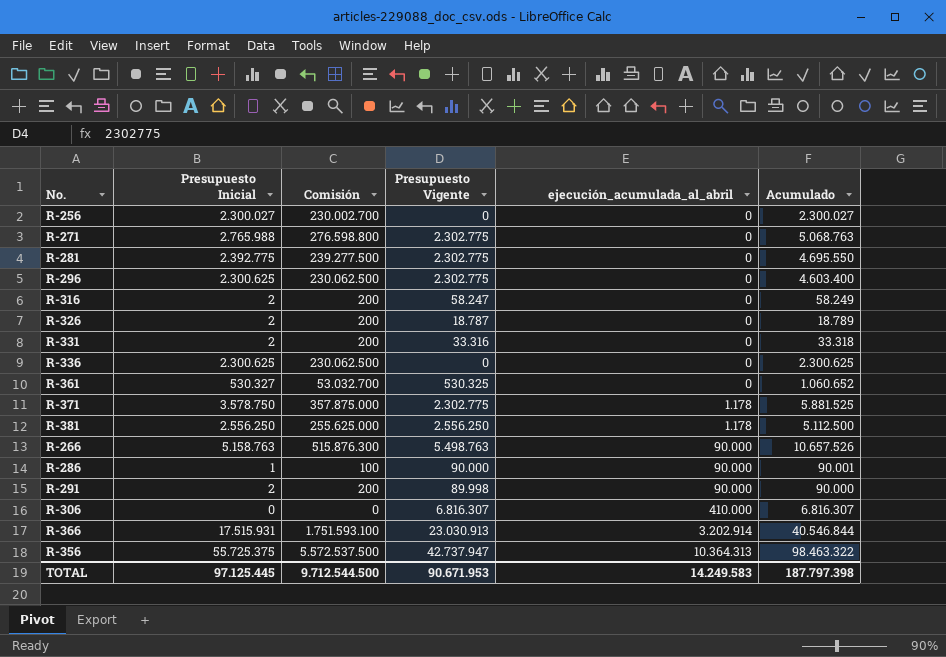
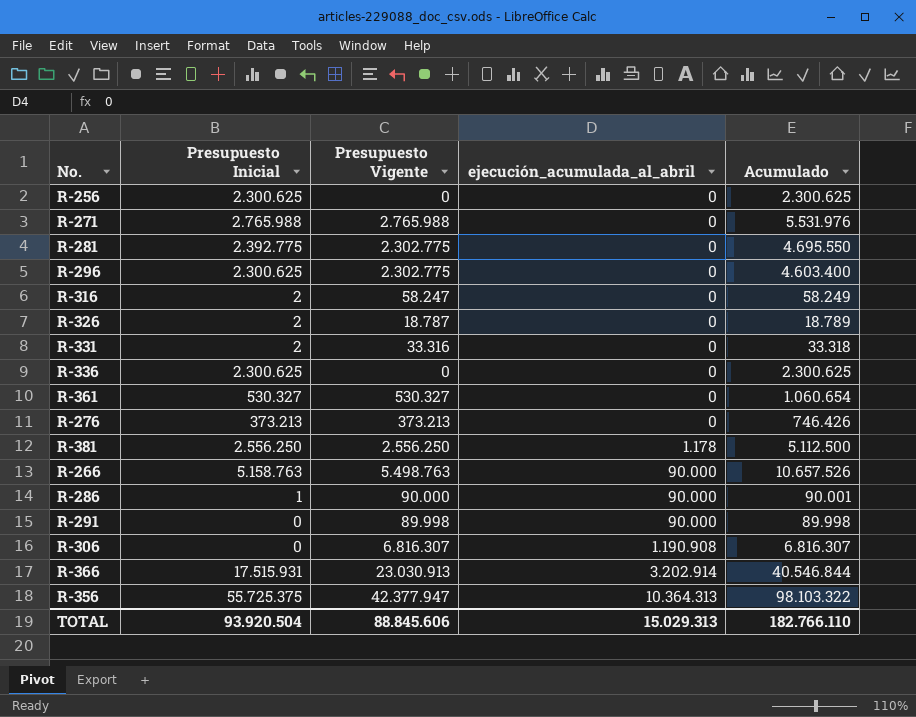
column Comisión | formula: [Presupuesto Inicial] * 100 -> none
row R-371: 3.578.750 | 357.875.000 | 2.302.775 | 1.178 | 5.881.525 -> none
R-256 | Presupuesto Inicial: 2.300.027 -> 2.300.625
R-256 | Acumulado: 2.300.027 -> 2.300.625
R-271 | Presupuesto Vigente: 2.302.775 -> 2.765.988
R-271 | Acumulado: 5.068.763 -> 5.531.976
R-361 | Presupuesto Vigente: 530.325 -> 530.327
R-361 | Acumulado: 1.060.652 -> 1.060.654
row R-276: none -> 373.213 | 373.213 | 0 | 746.426
R-291 | Presupuesto Inicial: 2 -> 0
R-291 | Acumulado: 90.000 -> 89.998
R-306 | ejecución_acumulada_al_abril: 410.000 -> 1.190.908
R-356 | Presupuesto Vigente: 42.737.947 -> 42.377.947
R-356 | Acumulado: 98.463.322 -> 98.103.322
TOTAL | Presupuesto Inicial: 97.125.445 -> 93.920.504
TOTAL | Presupuesto Vigente: 90.671.953 -> 88.845.606
TOTAL | ejecución_acumulada_al_abril: 14.249.583 -> 15.029.313
TOTAL | Acumulado: 187.797.398 -> 182.766.110

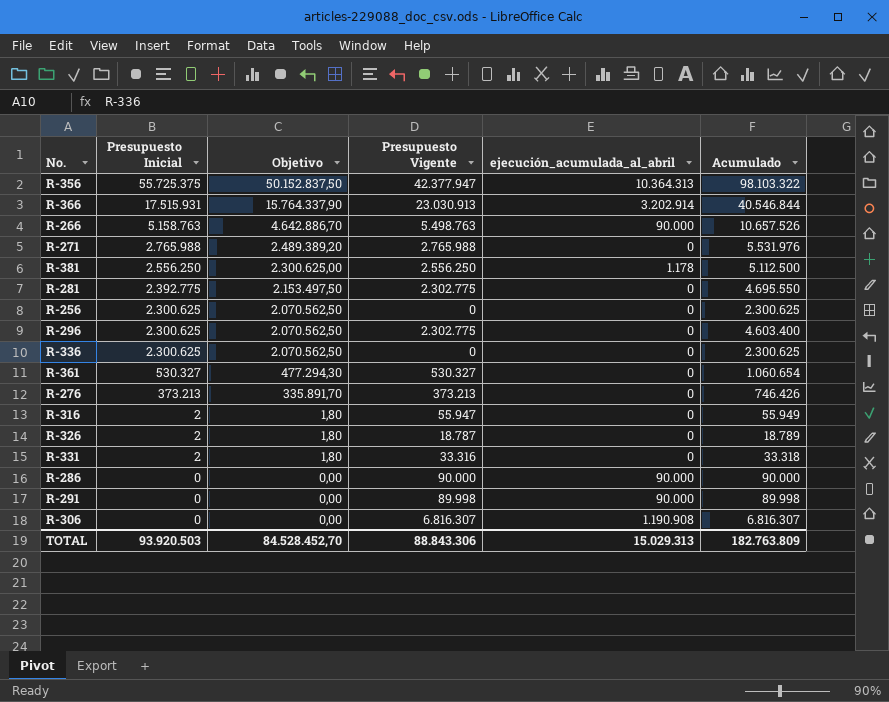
row order: ejecución_acumulada_al_abril ascending -> Presupuesto Inicial descending
column Objetivo | formula: none -> [Presupuesto Inicial] * 0,9
R-316 | Presupuesto Vigente: 58.247 -> 55.947
R-316 | Acumulado: 58.249 -> 55.949
R-286 | Presupuesto Inicial: 1 -> 0
R-286 | Acumulado: 90.001 -> 90.000
TOTAL | Presupuesto Inicial: 93.920.504 -> 93.920.503
TOTAL | Presupuesto Vigente: 88.845.606 -> 88.843.306
TOTAL | Acumulado: 182.766.110 -> 182.763.809

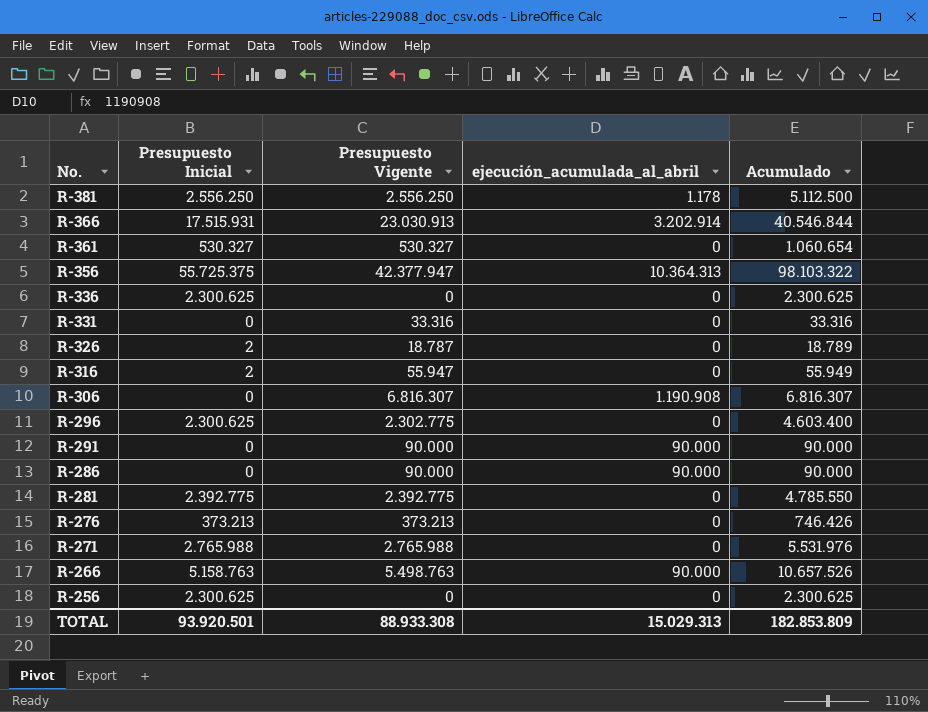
row order: Presupuesto Inicial descending -> No. descending
column Objetivo | formula: [Presupuesto Inicial] * 0,9 -> none
R-331 | Presupuesto Inicial: 2 -> 0
R-331 | Acumulado: 33.318 -> 33.316
R-291 | Presupuesto Vigente: 89.998 -> 90.000
R-291 | Acumulado: 89.998 -> 90.000
R-281 | Presupuesto Vigente: 2.302.775 -> 2.392.775
R-281 | Acumulado: 4.695.550 -> 4.785.550
TOTAL | Presupuesto Inicial: 93.920.503 -> 93.920.501
TOTAL | Presupuesto Vigente: 88.843.306 -> 88.933.308
TOTAL | Acumulado: 182.763.809 -> 182.853.809

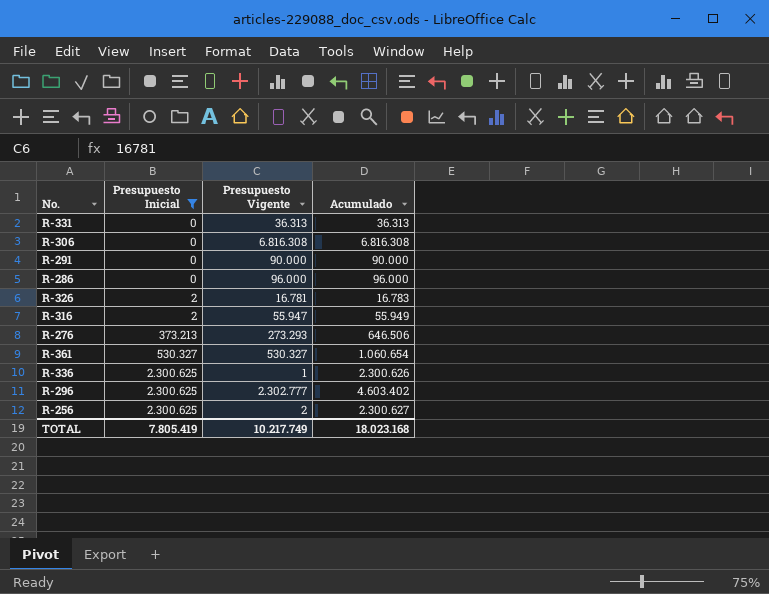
filter: none -> Presupuesto Inicial <= 2.300.625
row order: No. descending -> Presupuesto Inicial ascending
column ejecución_acumulada_al_abril | position: 4 -> none
R-331 | Presupuesto Vigente: 33.316 -> 36.313
R-331 | Acumulado: 33.316 -> 36.313
R-306 | Presupuesto Vigente: 6.816.307 -> 6.816.308
R-306 | Acumulado: 6.816.307 -> 6.816.308
R-286 | Presupuesto Vigente: 90.000 -> 96.000
R-286 | Acumulado: 90.000 -> 96.000
R-326 | Presupuesto Vigente: 18.787 -> 16.781
R-326 | Acumulado: 18.789 -> 16.783
R-276 | Presupuesto Vigente: 373.213 -> 273.293
R-276 | Acumulado: 746.426 -> 646.506
R-336 | Presupuesto Vigente: 0 -> 1
R-336 | Acumulado: 2.300.625 -> 2.300.626
R-296 | Presupuesto Vigente: 2.302.775 -> 2.302.777
R-296 | Acumulado: 4.603.400 -> 4.603.402
R-256 | Presupuesto Vigente: 0 -> 2
R-256 | Acumulado: 2.300.625 -> 2.300.627
TOTAL | Presupuesto Inicial: 93.920.501 -> 7.805.419
TOTAL | Presupuesto Vigente: 88.933.308 -> 10.217.749
TOTAL | Acumulado: 182.853.809 -> 18.023.168

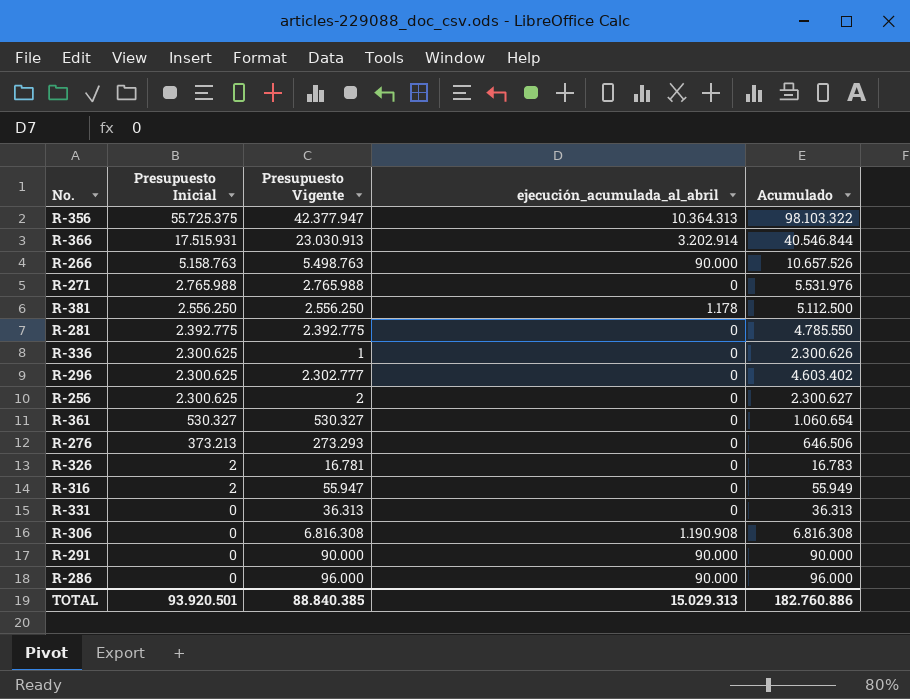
filter: Presupuesto Inicial <= 2.300.625 -> none
row order: Presupuesto Inicial ascending -> Presupuesto Inicial descending
column ejecución_acumulada_al_abril | position: none -> 4
TOTAL | Presupuesto Inicial: 7.805.419 -> 93.920.501
TOTAL | Presupuesto Vigente: 10.217.749 -> 88.840.385
TOTAL | Acumulado: 18.023.168 -> 182.760.886

